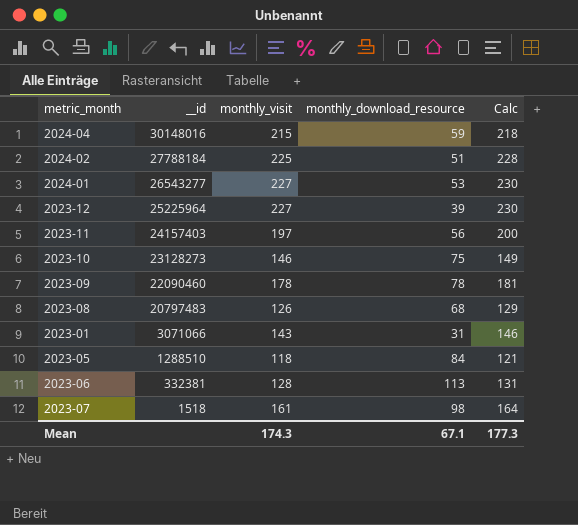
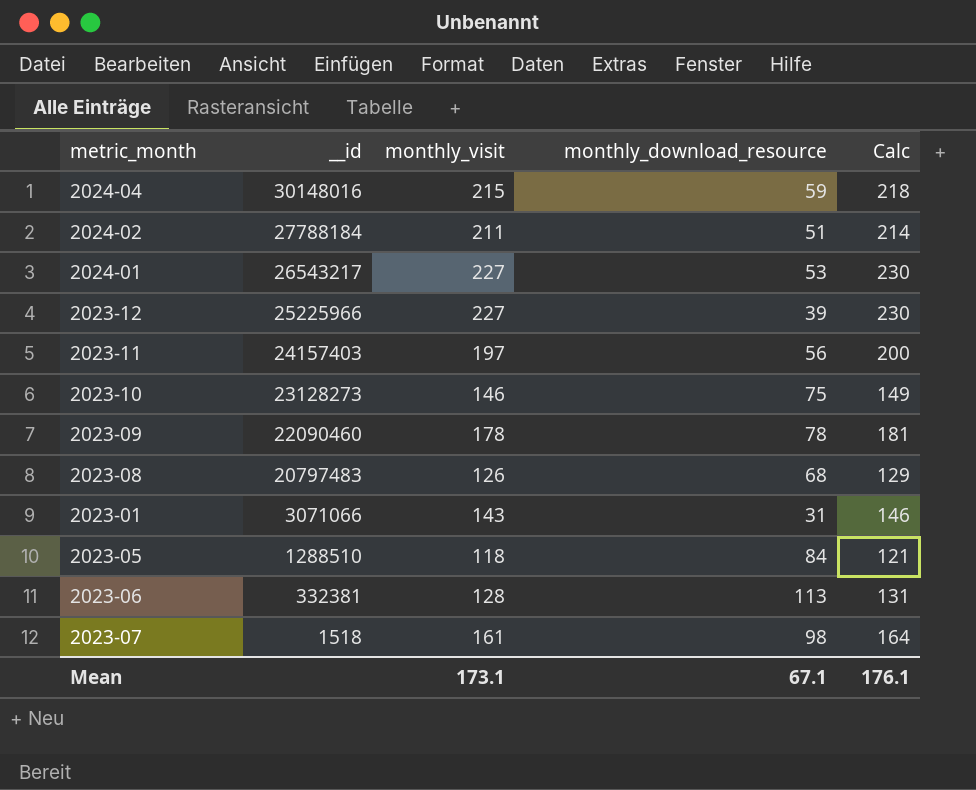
2024-02 | monthly_visit: 225 -> 211
2024-02 | Calc: 228 -> 214
2024-01 | __id: 26543277 -> 26543217
2023-12 | __id: 25225964 -> 25225966
Mean | monthly_visit: 174.3 -> 173.1
Mean | Calc: 177.3 -> 176.1

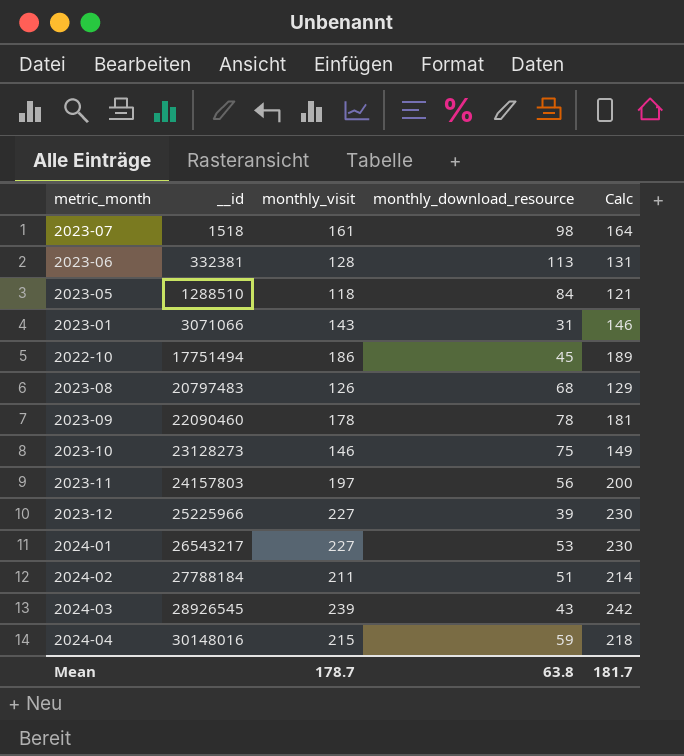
row order: __id descending -> __id ascending
row 2022-10: none -> 17751494 | 186 | 45 | 189
2023-11 | __id: 24157403 -> 24157803
row 2024-03: none -> 28926545 | 239 | 43 | 242
Mean | monthly_visit: 173.1 -> 178.7
Mean | monthly_download_resource: 67.1 -> 63.8
Mean | Calc: 176.1 -> 181.7

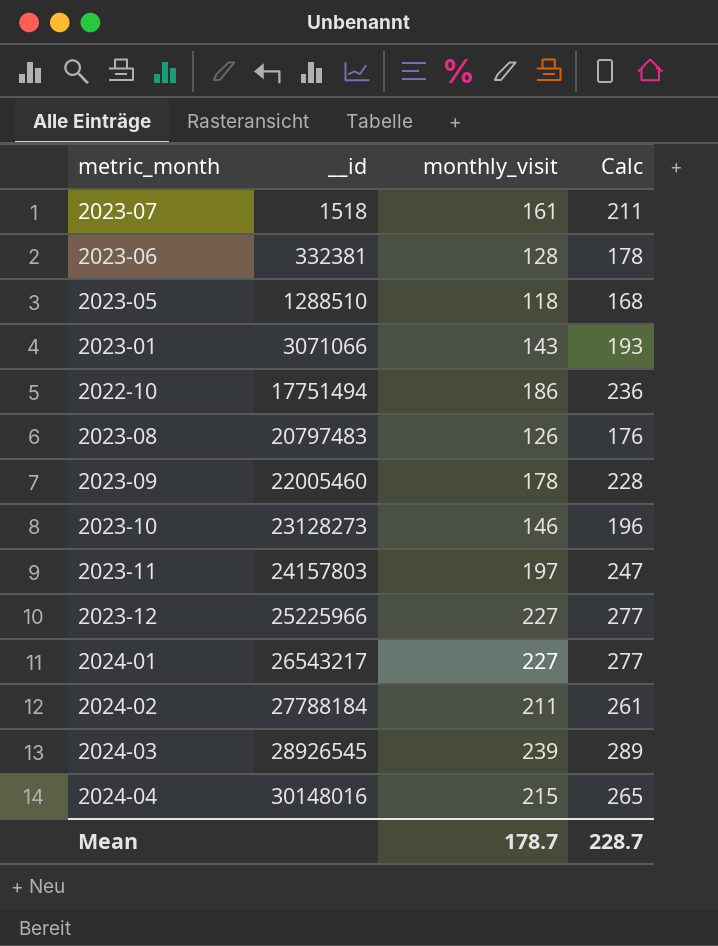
column monthly_download_resource | position: 4 -> none
column Calc | formula: [monthly_visit] + 3 -> [monthly_visit] + 50
2023-09 | __id: 22090460 -> 22005460
Mean | Calc: 181.7 -> 228.7

